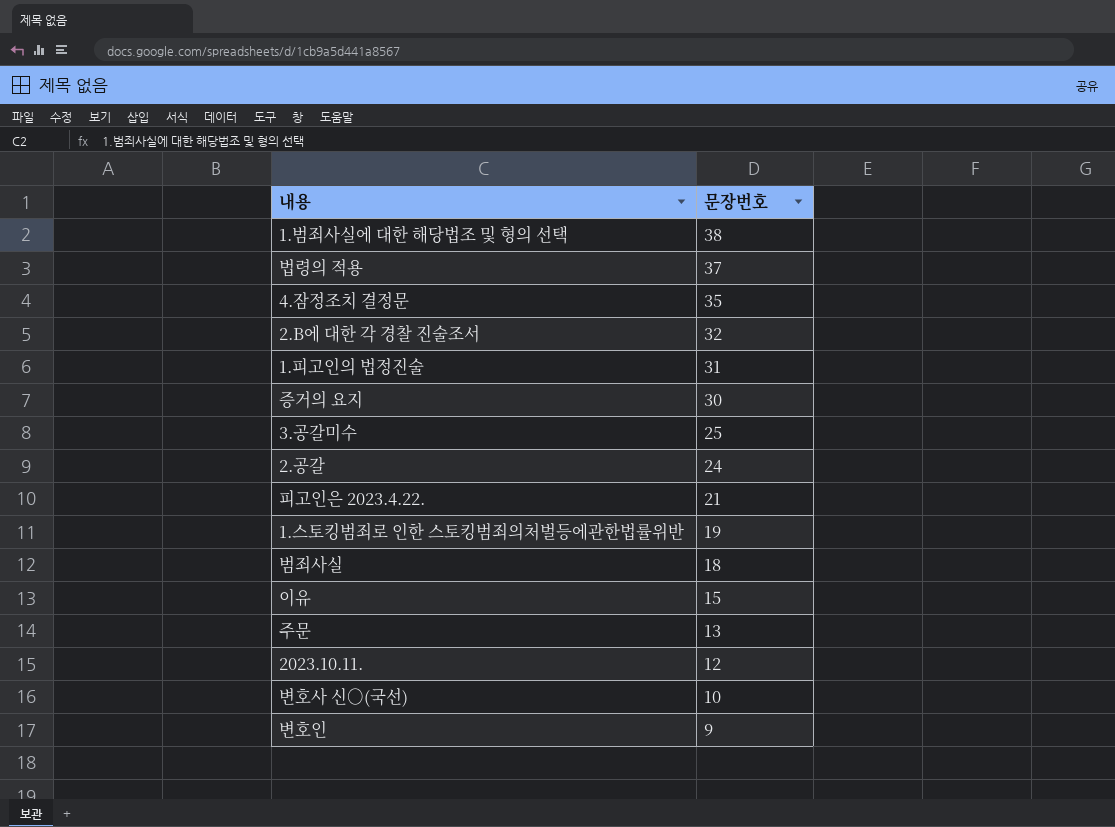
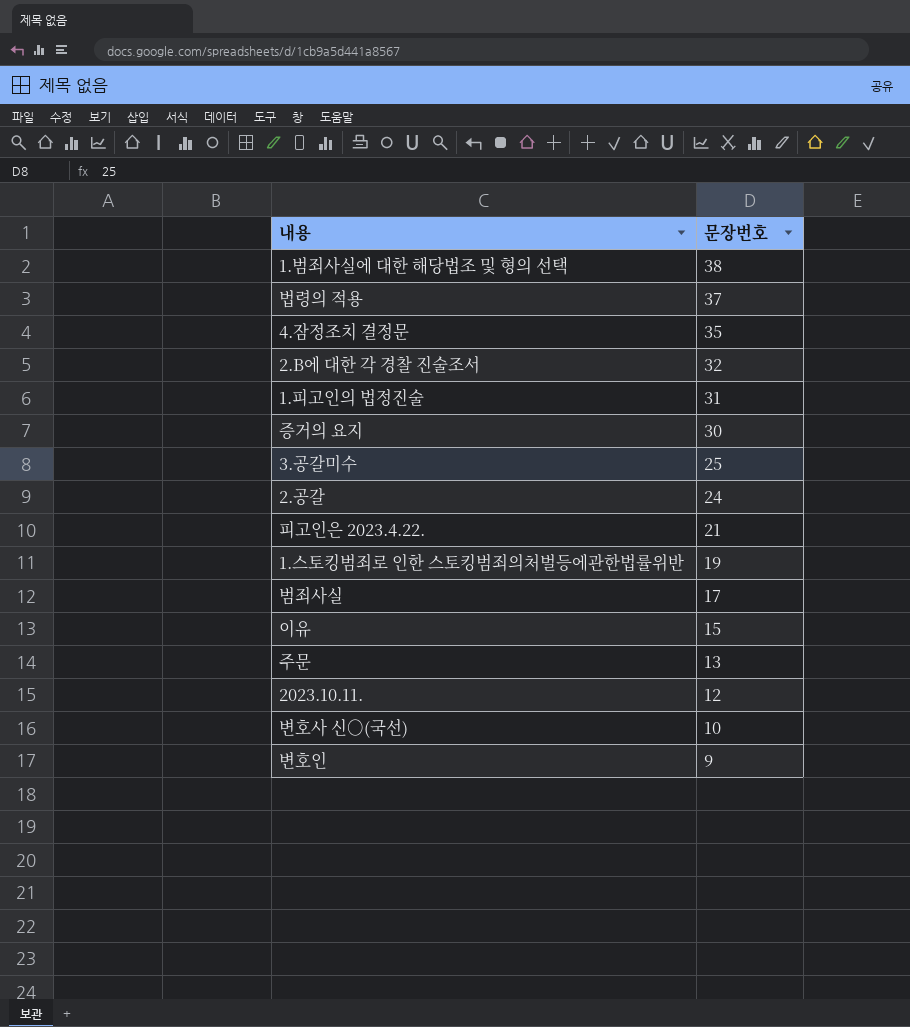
범죄사실 | 문장번호: 18 -> 17

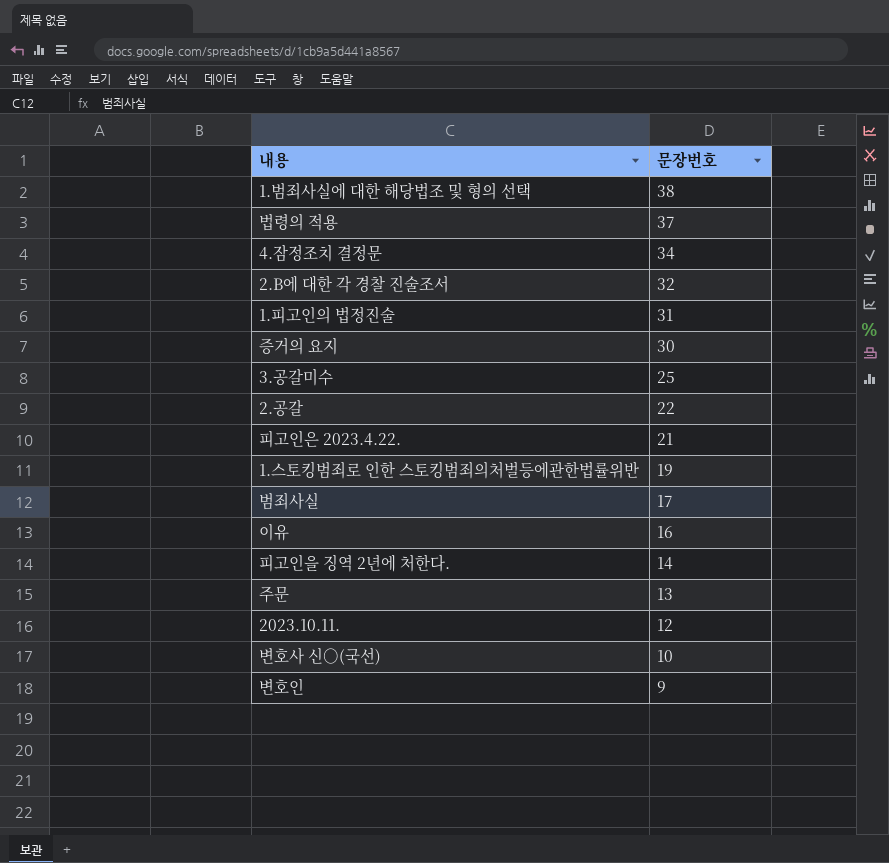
4.잠정조치 결정문 | 문장번호: 35 -> 34
2.공갈 | 문장번호: 24 -> 22
이유 | 문장번호: 15 -> 16
row 피고인을 징역 2년에 처한다.: none -> 14

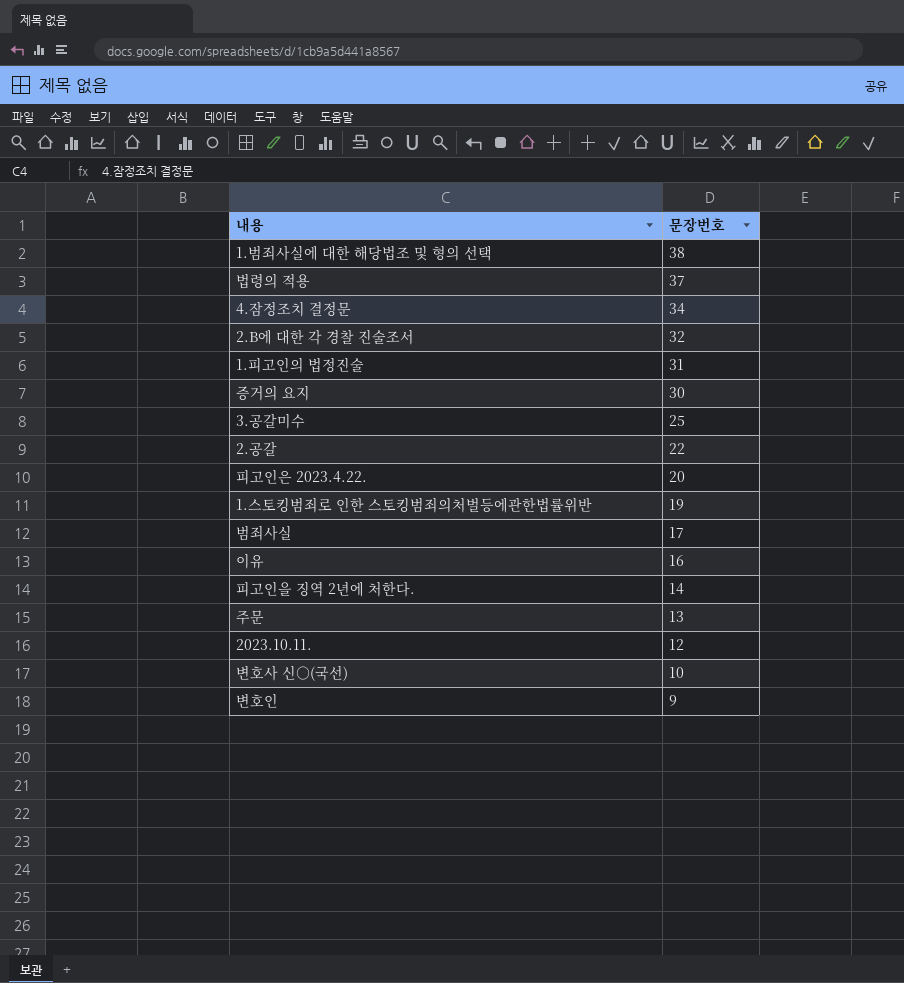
피고인은 2023.4.22. | 문장번호: 21 -> 20

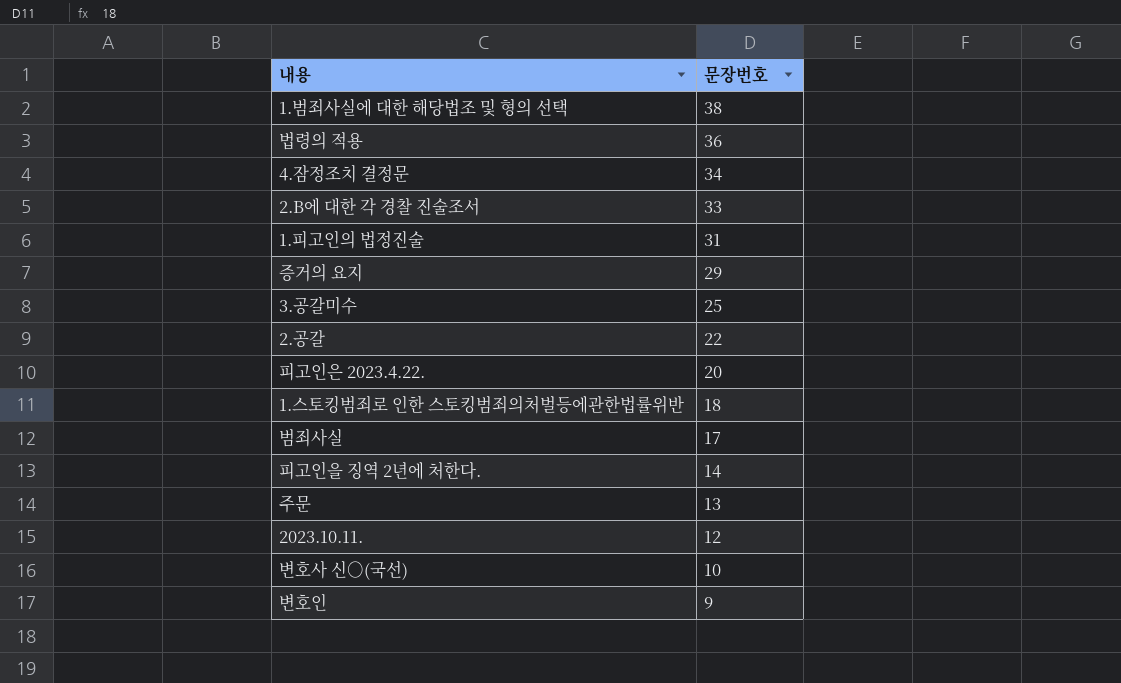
row 이유: 16 -> none
법령의 적용 | 문장번호: 37 -> 36
2.B에 대한 각 경찰 진술조서 | 문장번호: 32 -> 33
증거의 요지 | 문장번호: 30 -> 29
1.스토킹범죄로 인한 스토킹범죄의처벌등에관한법률위반 | 문장번호: 19 -> 18

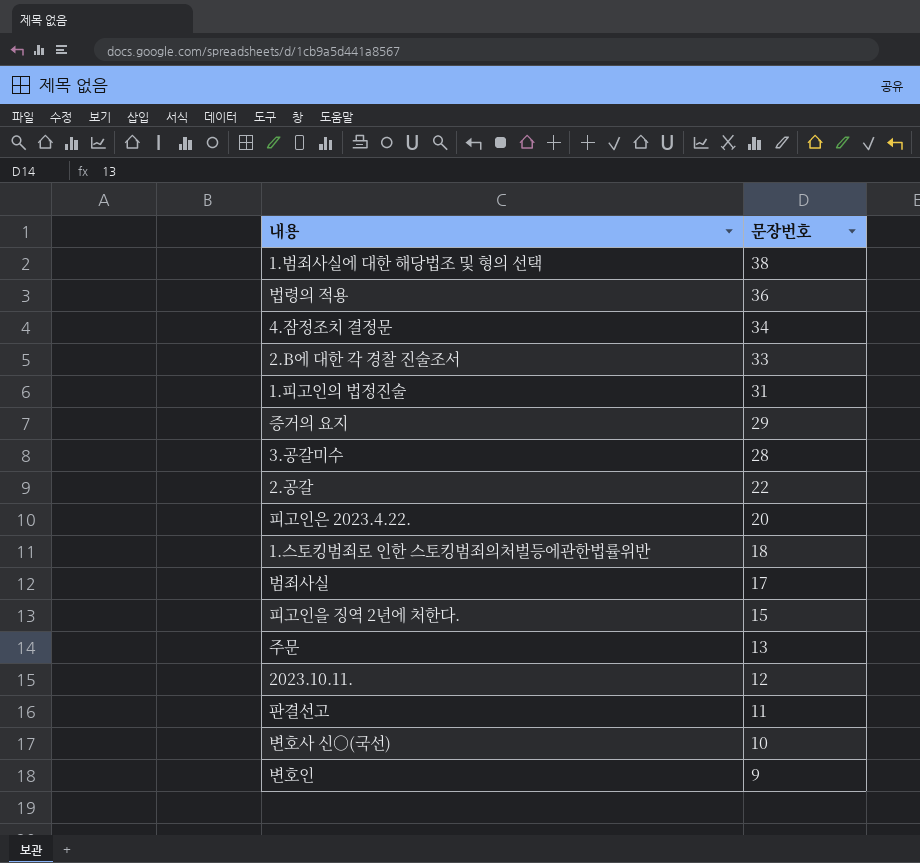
3.공갈미수 | 문장번호: 25 -> 28
피고인을 징역 2년에 처한다. | 문장번호: 14 -> 15
row 판결선고: none -> 11

